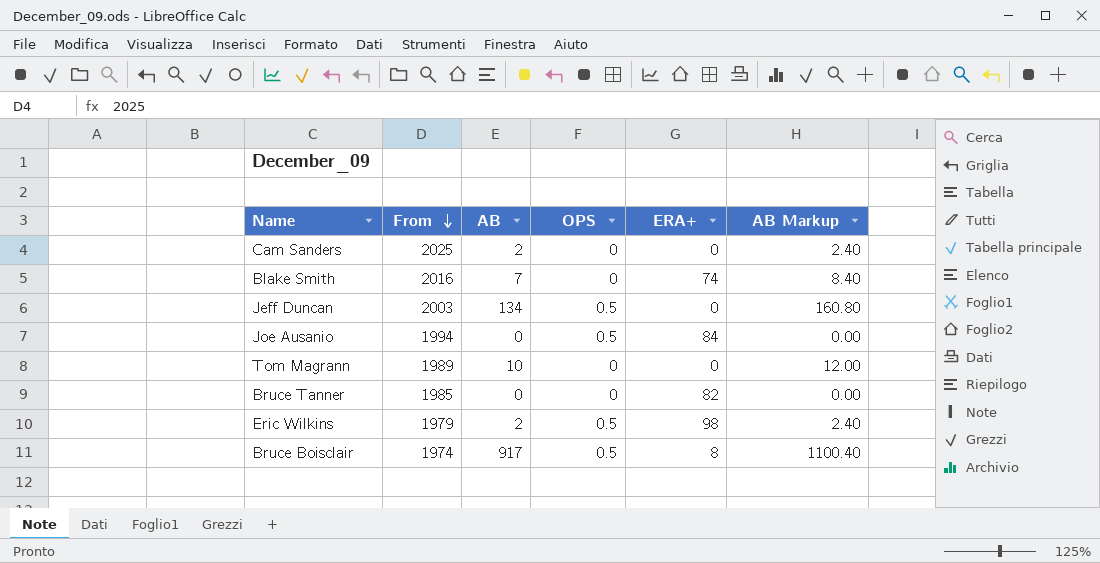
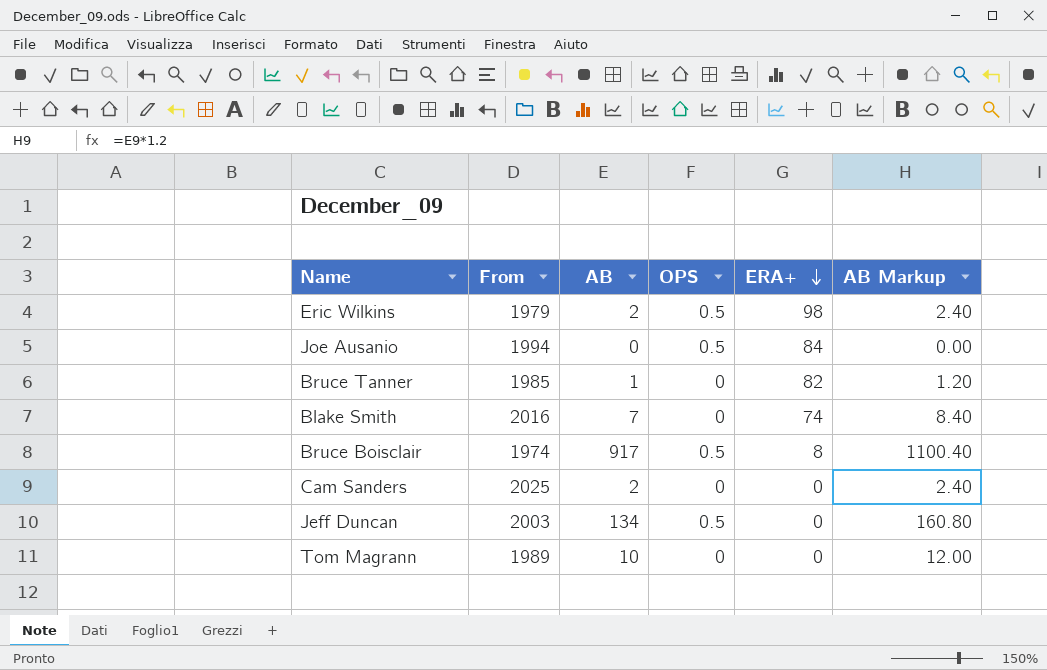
row order: From descending -> ERA+ descending
Bruce Tanner | AB: 0 -> 1
Bruce Tanner | AB Markup: 0.00 -> 1.20

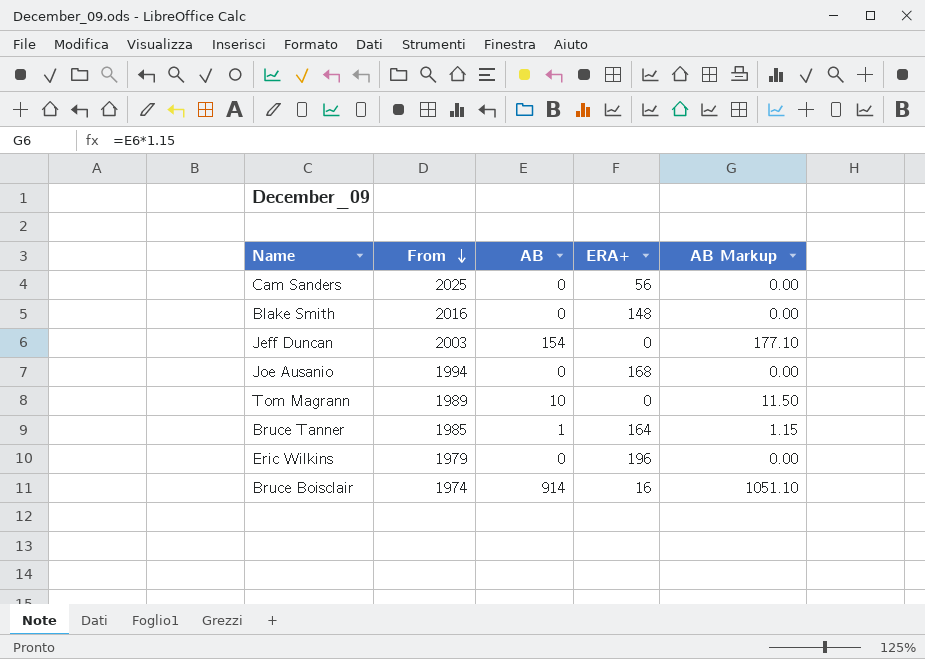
row order: ERA+ descending -> From descending
column OPS | position: 4 -> none
column AB Markup | formula: [AB] * 1.2 -> [AB] * 1.15
Cam Sanders | AB: 2 -> 0
Cam Sanders | ERA+: 0 -> 56
Blake Smith | AB: 7 -> 0
Blake Smith | ERA+: 74 -> 148
Jeff Duncan | AB: 134 -> 154
Joe Ausanio | ERA+: 84 -> 168
Bruce Tanner | ERA+: 82 -> 164
Eric Wilkins | AB: 2 -> 0
Eric Wilkins | ERA+: 98 -> 196
Bruce Boisclair | AB: 917 -> 914
Bruce Boisclair | ERA+: 8 -> 16

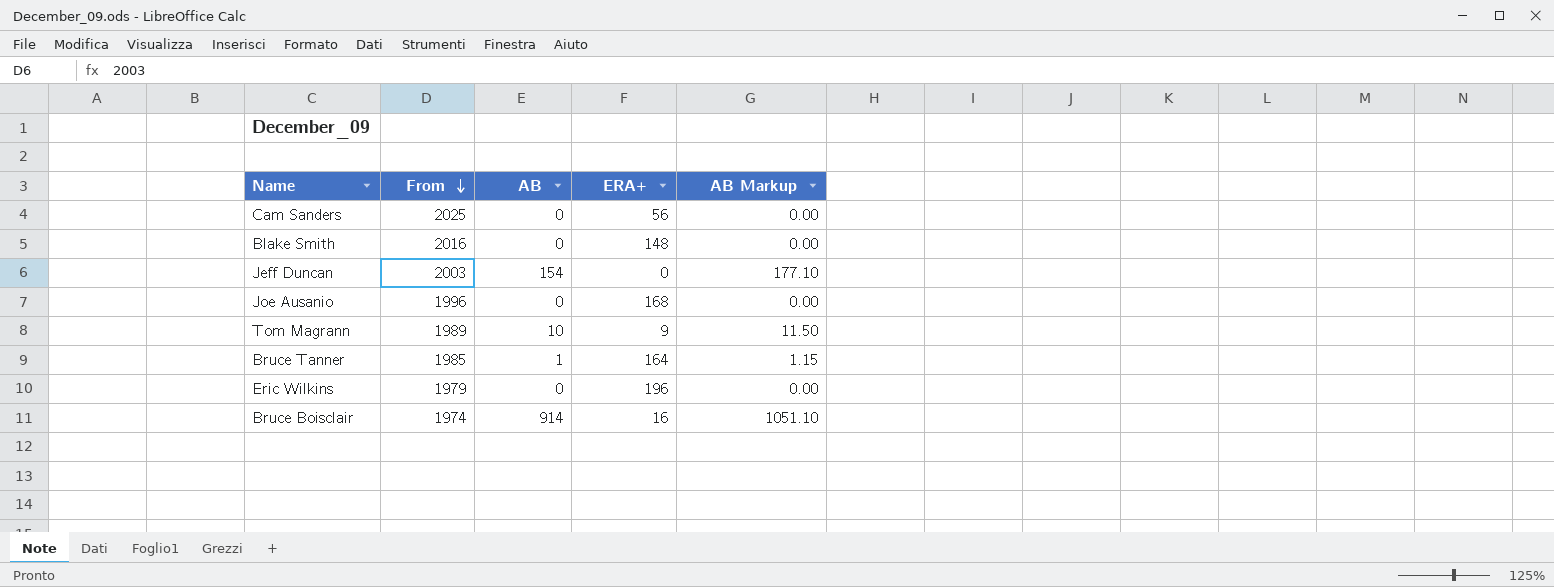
Joe Ausanio | From: 1994 -> 1996
Tom Magrann | ERA+: 0 -> 9

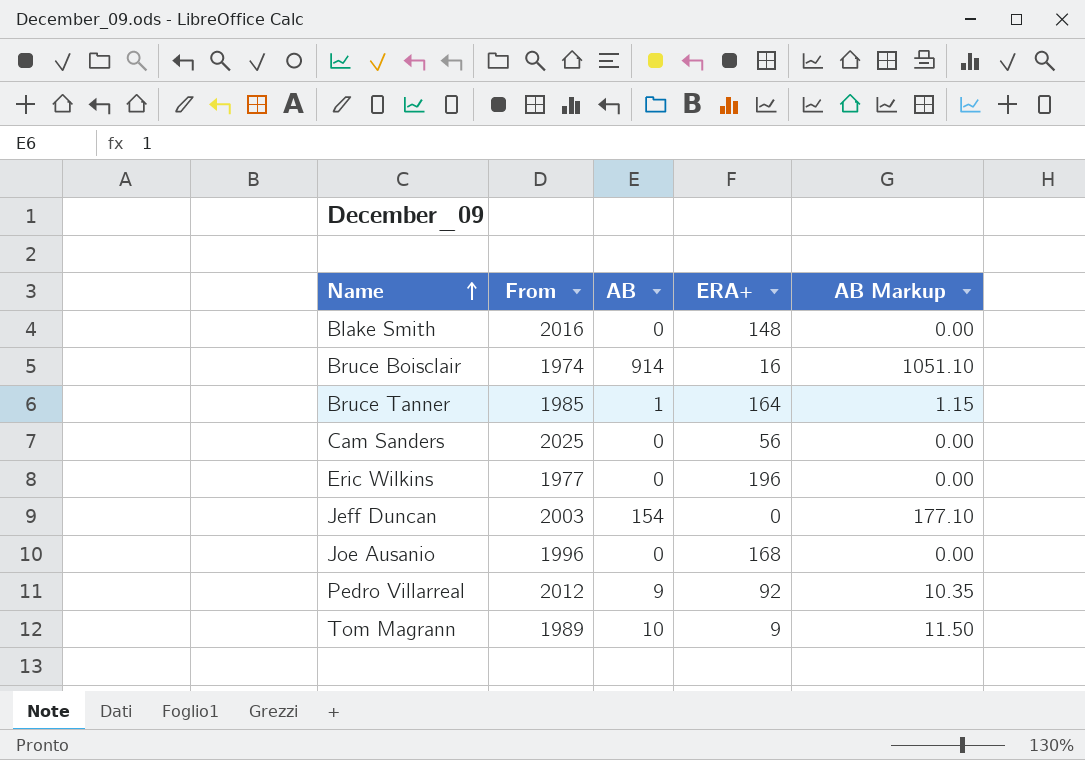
row order: From descending -> Name ascending
Eric Wilkins | From: 1979 -> 1977
row Pedro Villarreal: none -> 2012 | 9 | 92 | 10.35

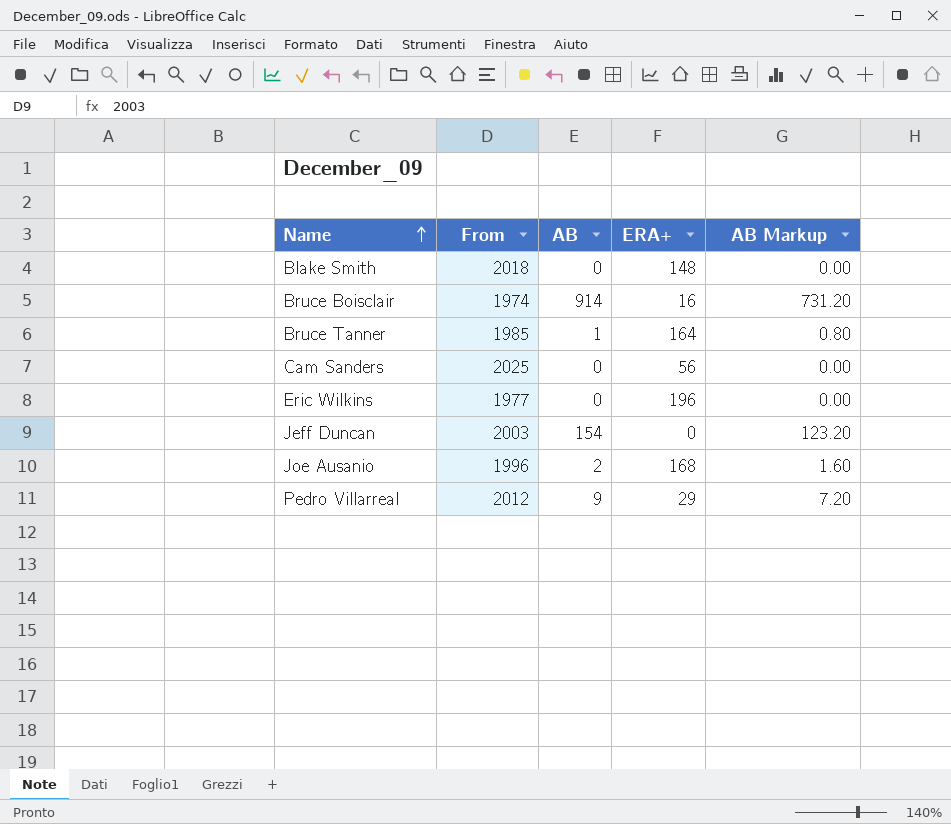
column AB Markup | formula: [AB] * 1.15 -> [AB] * 0.8
row Tom Magrann: 1989 | 10 | 9 | 11.50 -> none
Blake Smith | From: 2016 -> 2018
Joe Ausanio | AB: 0 -> 2
Pedro Villarreal | ERA+: 92 -> 29

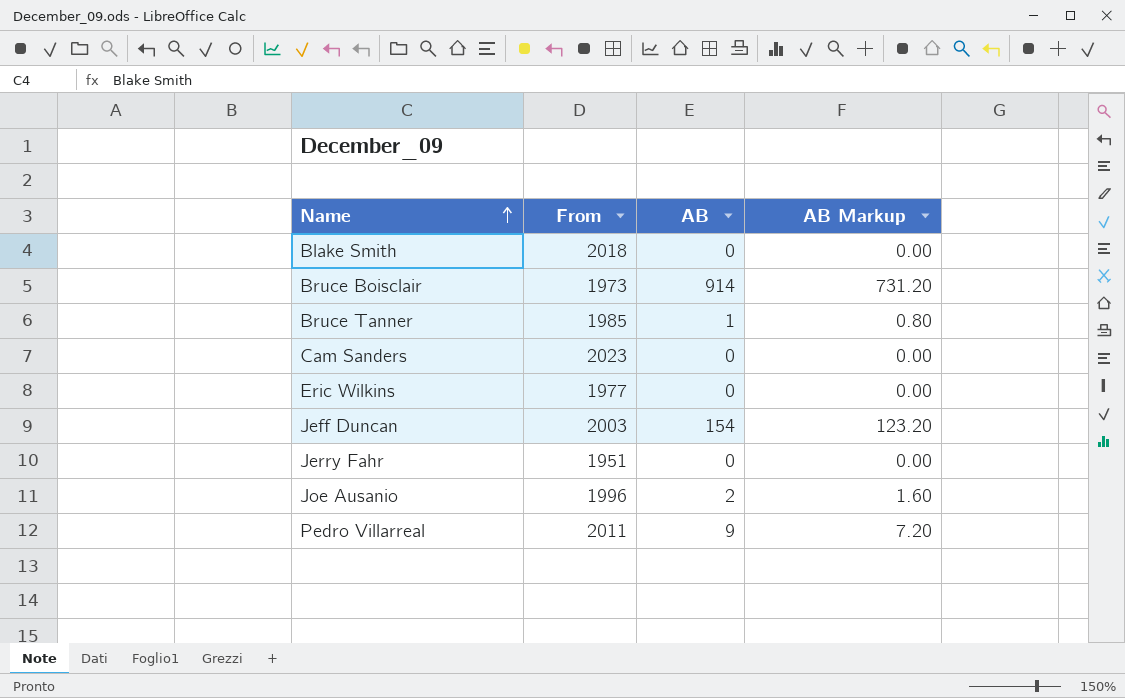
column ERA+ | position: 4 -> none
Bruce Boisclair | From: 1974 -> 1973
Cam Sanders | From: 2025 -> 2023
row Jerry Fahr: none -> 1951 | 0 | 0.00
Pedro Villarreal | From: 2012 -> 2011

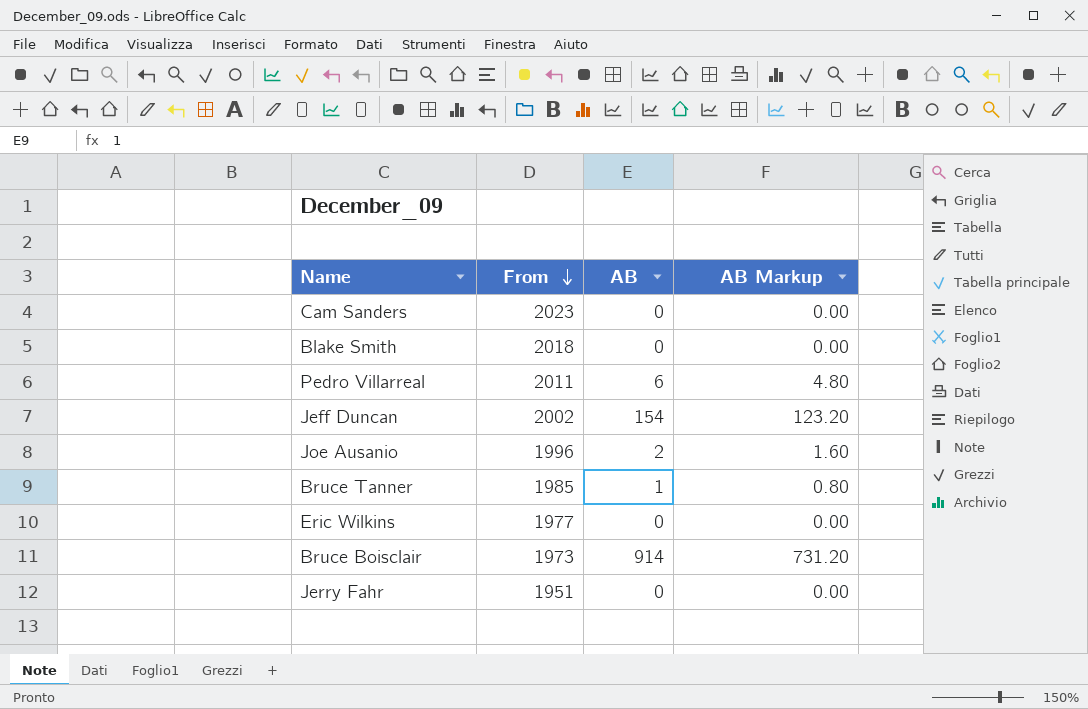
row order: Name ascending -> From descending
Pedro Villarreal | AB: 9 -> 6
Pedro Villarreal | AB Markup: 7.20 -> 4.80
Jeff Duncan | From: 2003 -> 2002

